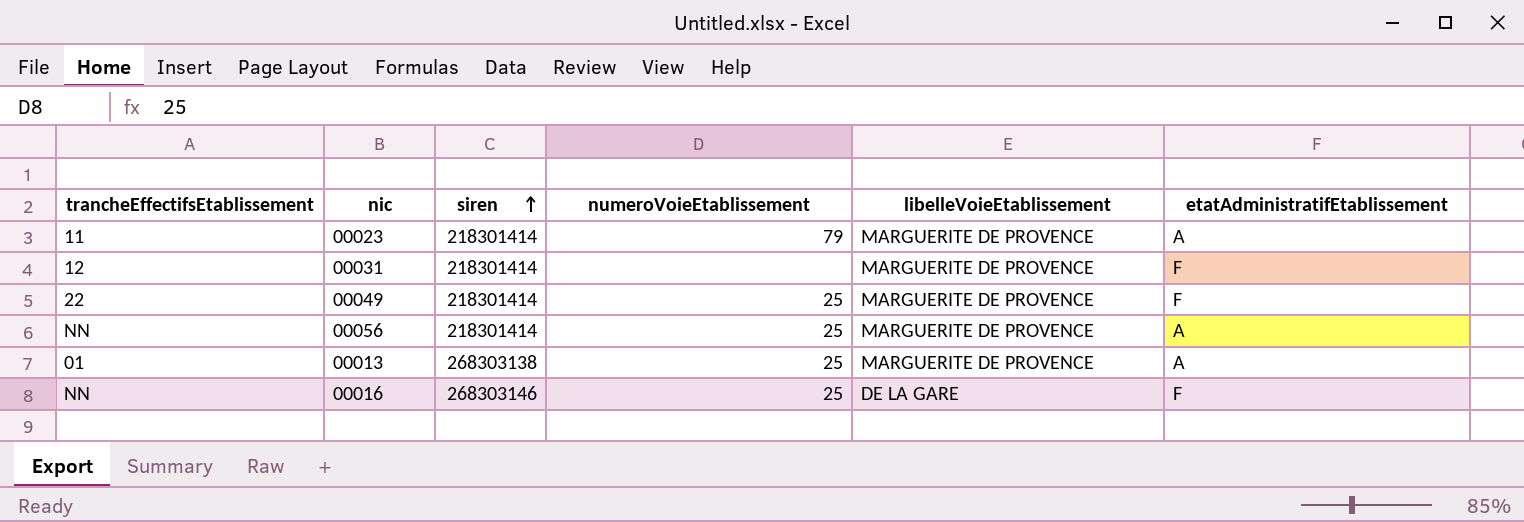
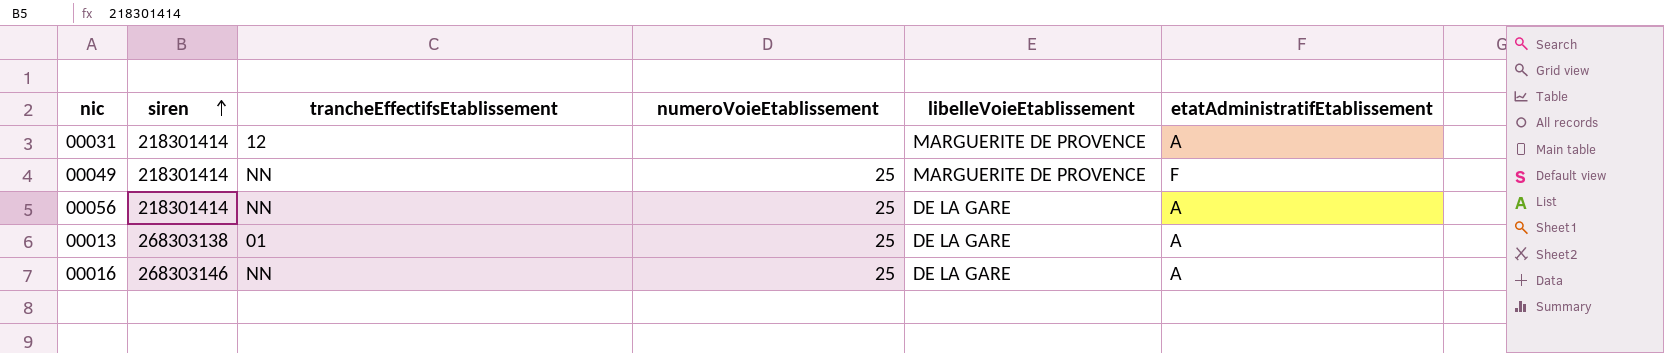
column trancheEffectifsEtablissement | position: 1 -> 3
row 00023: 11 | 218301414 | 79 | MARGUERITE DE PROVENCE | A -> none
00031 | etatAdministratifEtablissement: F -> A
00049 | trancheEffectifsEtablissement: 22 -> NN
00056 | libelleVoieEtablissement: MARGUERITE DE PROVENCE -> DE LA GARE
00013 | libelleVoieEtablissement: MARGUERITE DE PROVENCE -> DE LA GARE
00016 | etatAdministratifEtablissement: F -> A

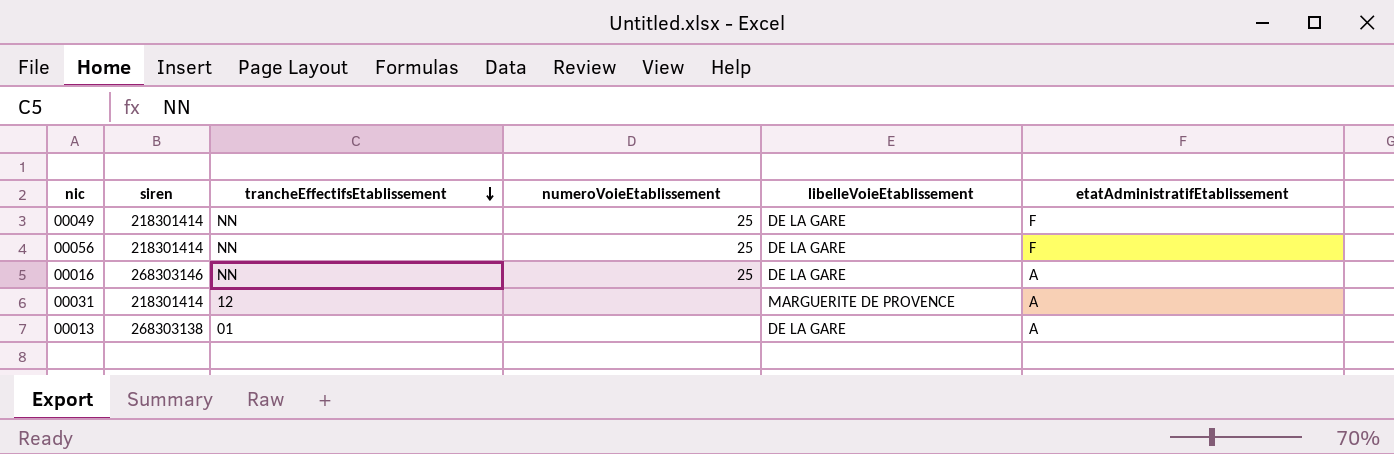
row order: siren ascending -> trancheEffectifsEtablissement descending
00049 | libelleVoieEtablissement: MARGUERITE DE PROVENCE -> DE LA GARE
00056 | etatAdministratifEtablissement: A -> F
00013 | numeroVoieEtablissement: 25 -> none

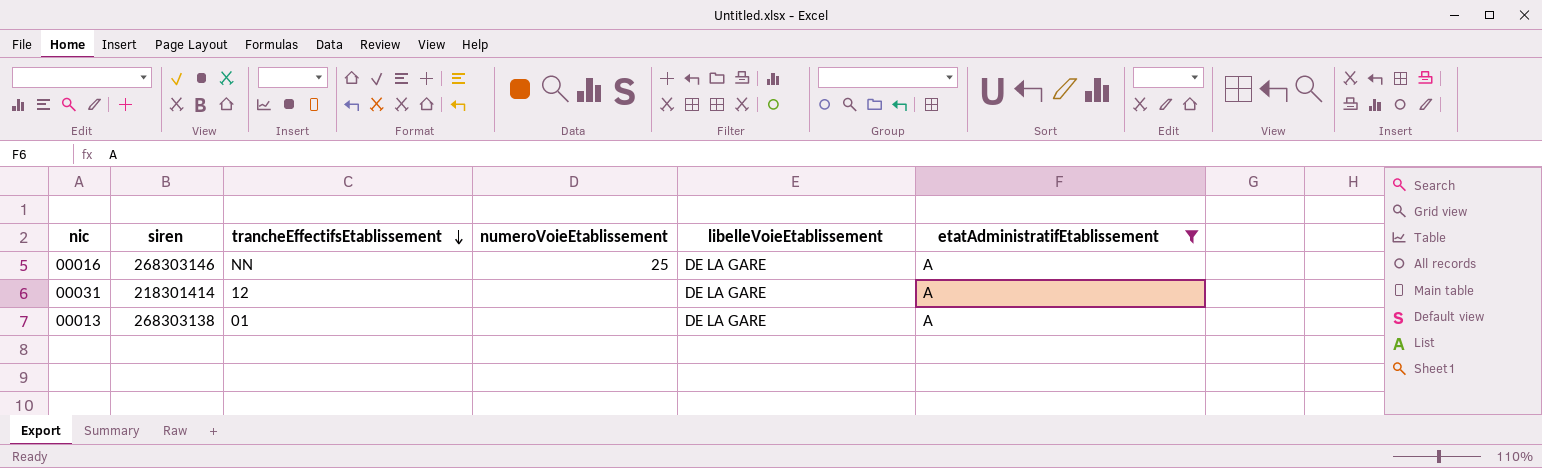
filter: none -> etatAdministratifEtablissement = A
00031 | libelleVoieEtablissement: MARGUERITE DE PROVENCE -> DE LA GARE

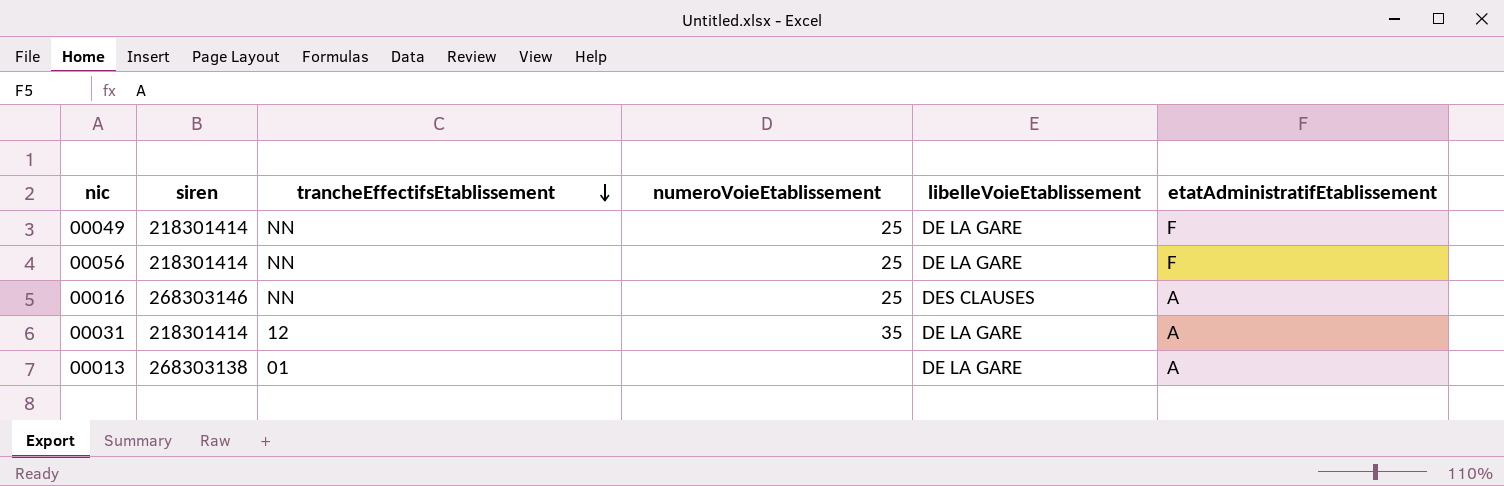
filter: etatAdministratifEtablissement = A -> none
00016 | libelleVoieEtablissement: DE LA GARE -> DES CLAUSES
00031 | numeroVoieEtablissement: none -> 35

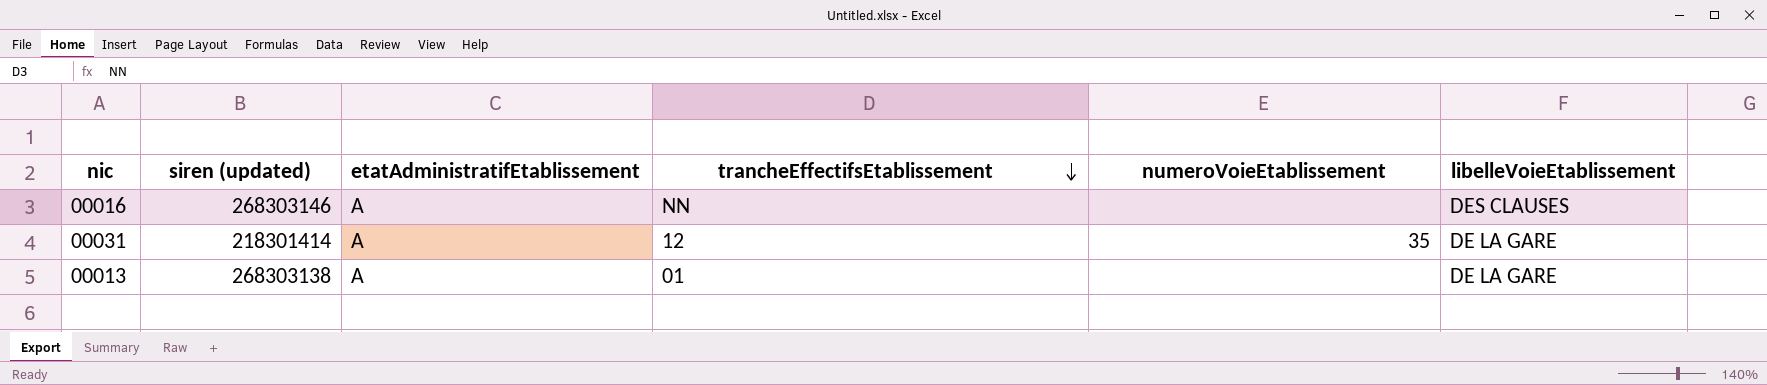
column name: siren -> siren (updated)
column etatAdministratifEtablissement | position: 6 -> 3
row 00049: 218301414 | NN | 25 | DE LA GARE | F -> none
row 00056: 218301414 | NN | 25 | DE LA GARE | F -> none
00016 | numeroVoieEtablissement: 25 -> none

